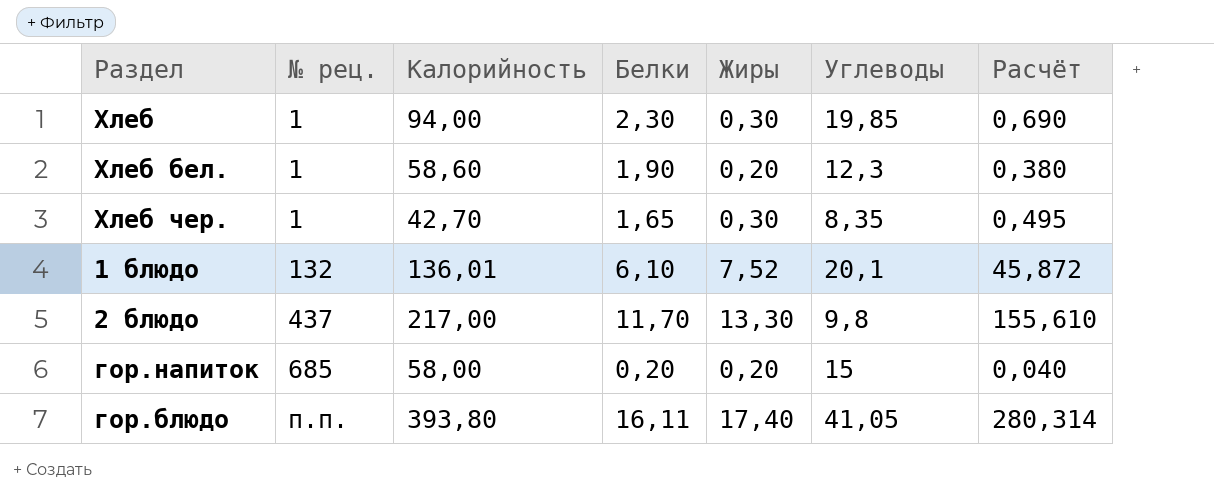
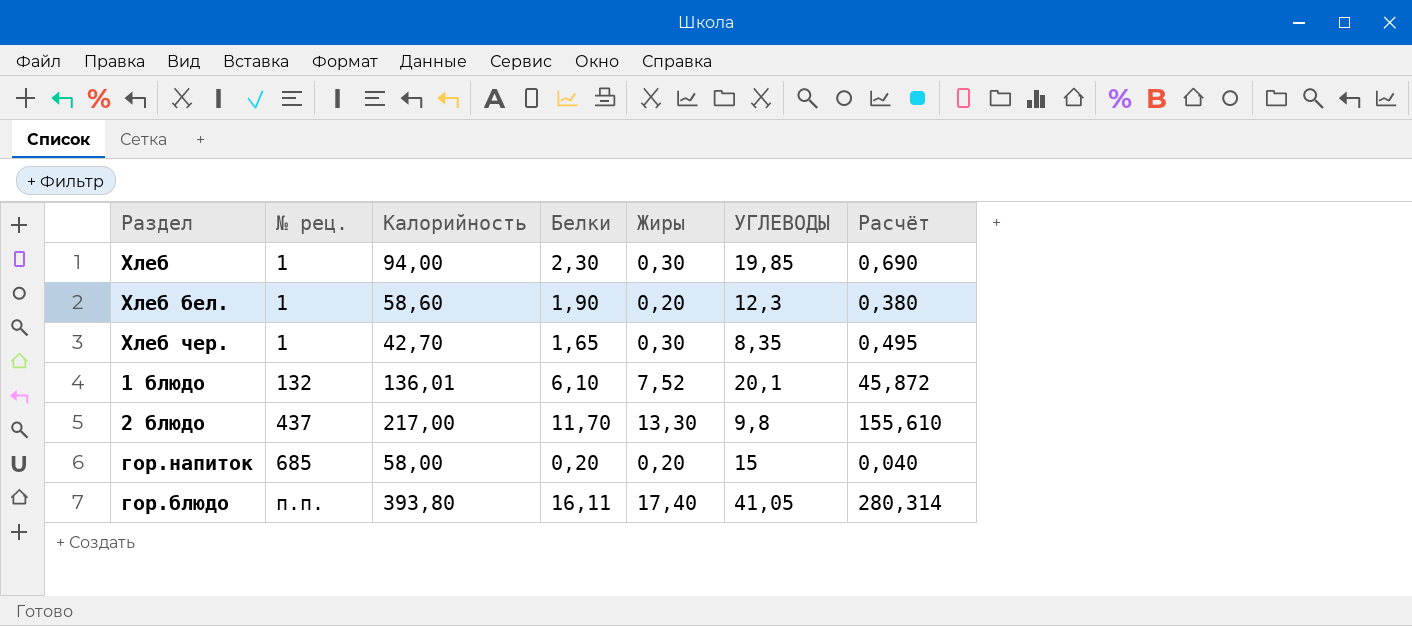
column name: Углеводы -> УГЛЕВОДЫ

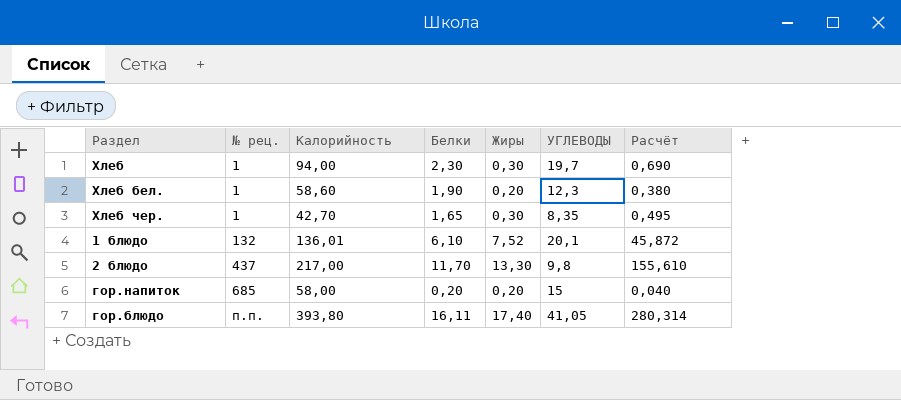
Хлеб | УГЛЕВОДЫ: 19,85 -> 19,7

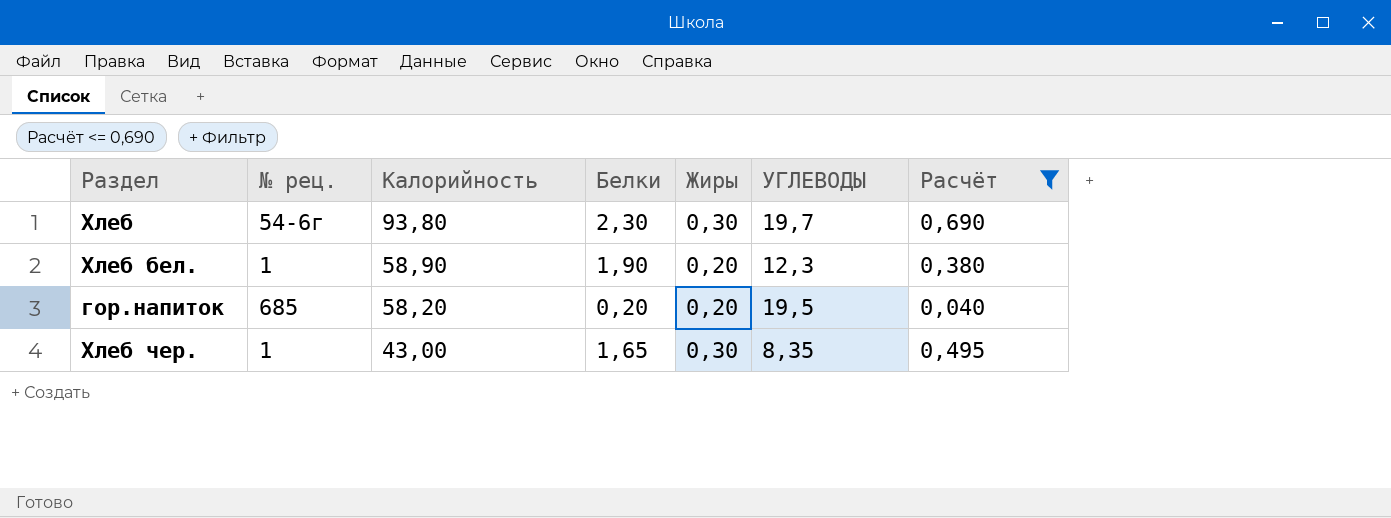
filter: none -> Расчёт <= 0,690
row order: № рец. ascending -> Калорийность descending
Хлеб | № рец.: 1 -> 54-6г
Хлеб | Калорийность: 94,00 -> 93,80
Хлеб бел. | Калорийность: 58,60 -> 58,90
гор.напиток | Калорийность: 58,00 -> 58,20
гор.напиток | УГЛЕВОДЫ: 15 -> 19,5
Хлеб чер. | Калорийность: 42,70 -> 43,00

